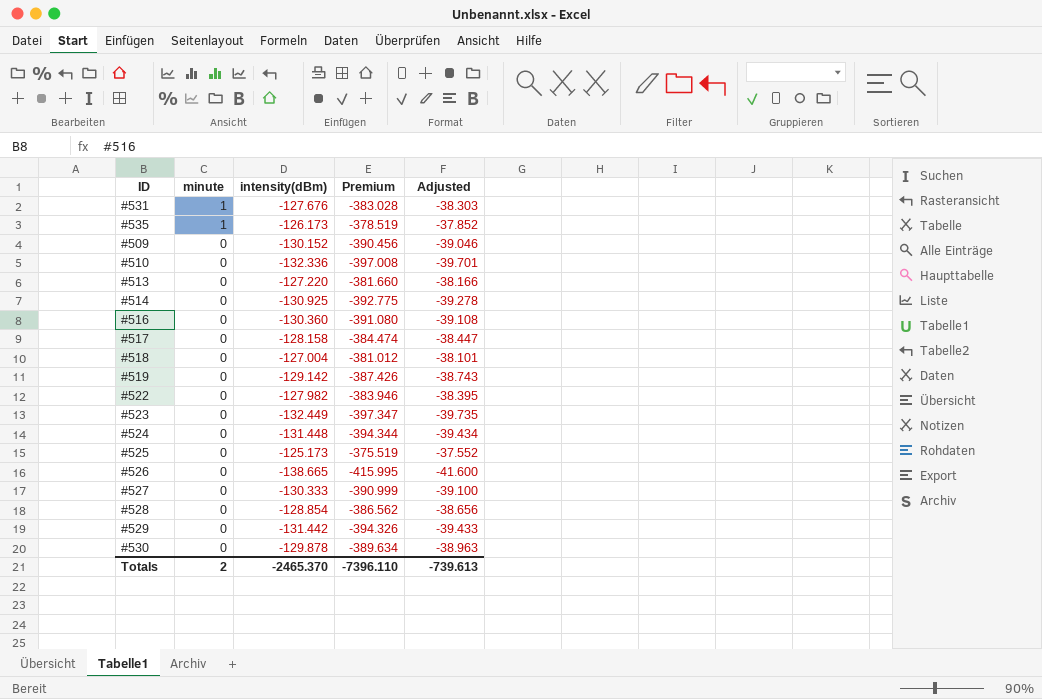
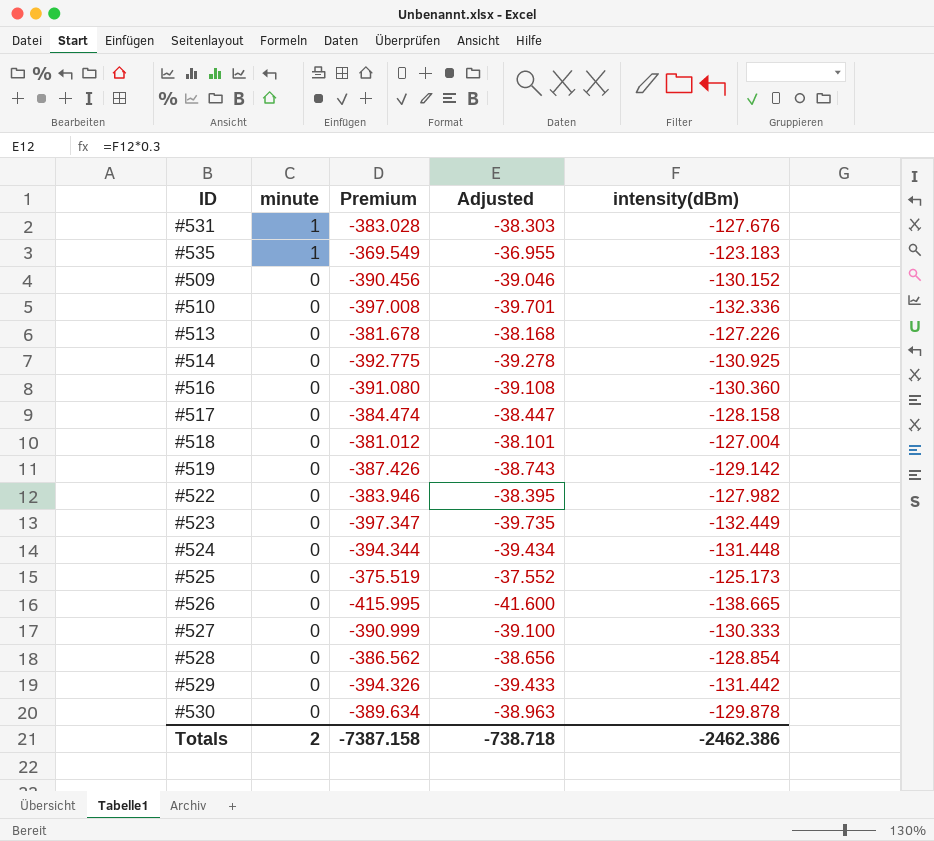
column intensity(dBm) | position: 3 -> 5
#535 | Premium: -378.519 -> -369.549
#535 | Adjusted: -37.852 -> -36.955
#535 | intensity(dBm): -126.173 -> -123.183
#513 | Premium: -381.660 -> -381.678
#513 | Adjusted: -38.166 -> -38.168
#513 | intensity(dBm): -127.220 -> -127.226
Totals | Premium: -7396.110 -> -7387.158
Totals | Adjusted: -739.613 -> -738.718
Totals | intensity(dBm): -2465.370 -> -2462.386

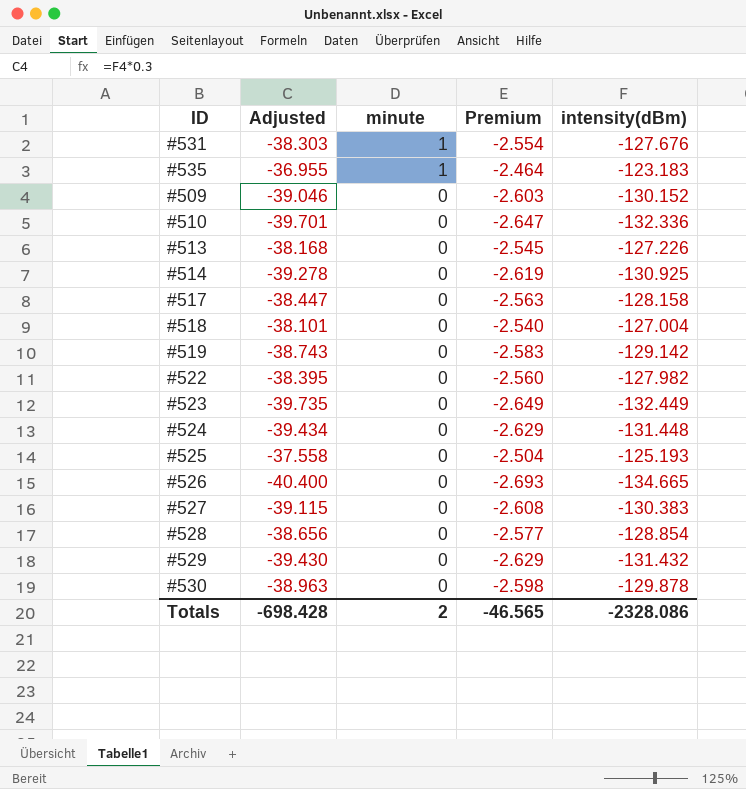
column Adjusted | position: 4 -> 2
column Premium | formula: [intensity(dBm)] * 3 -> [intensity(dBm)] * 0.02
row #516: 0 | -391.080 | -39.108 | -130.360 -> none
#525 | Adjusted: -37.552 -> -37.558
#525 | intensity(dBm): -125.173 -> -125.193
#526 | Adjusted: -41.600 -> -40.400
#526 | intensity(dBm): -138.665 -> -134.665
#527 | Adjusted: -39.100 -> -39.115
#527 | intensity(dBm): -130.333 -> -130.383
#529 | Adjusted: -39.433 -> -39.430
#529 | intensity(dBm): -131.442 -> -131.432
Totals | Adjusted: -738.718 -> -698.428
Totals | Premium: -7387.158 -> -46.565
Totals | intensity(dBm): -2462.386 -> -2328.086

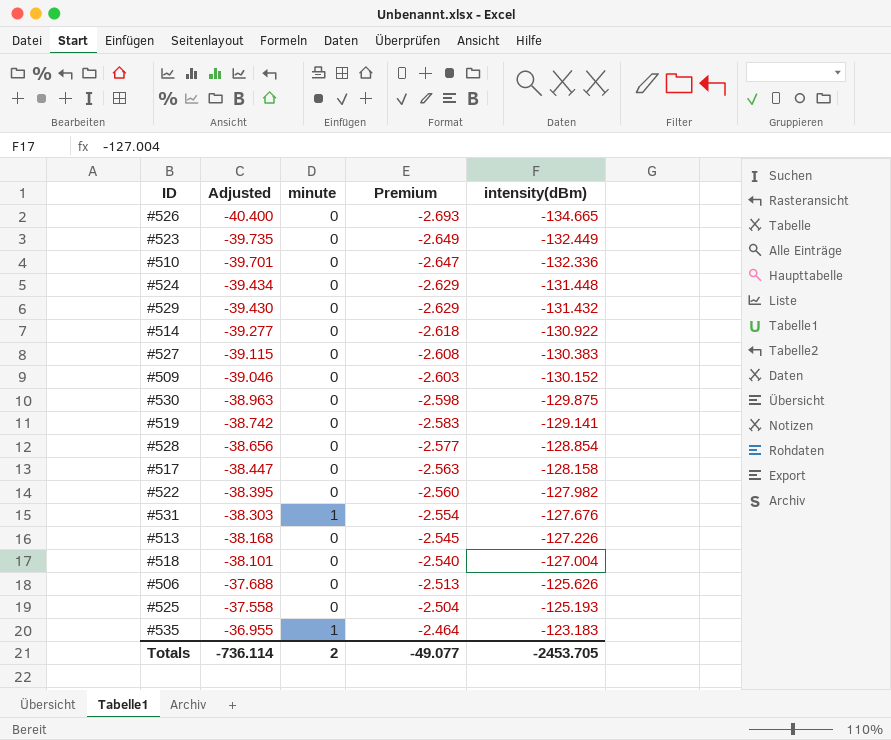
row order: minute descending -> Adjusted ascending
#514 | Adjusted: -39.278 -> -39.277
#514 | Premium: -2.619 -> -2.618
#514 | intensity(dBm): -130.925 -> -130.922
#530 | intensity(dBm): -129.878 -> -129.875
#519 | Adjusted: -38.743 -> -38.742
#519 | intensity(dBm): -129.142 -> -129.141
row #506: none -> -37.688 | 0 | -2.513 | -125.626
Totals | Adjusted: -698.428 -> -736.114
Totals | Premium: -46.565 -> -49.077
Totals | intensity(dBm): -2328.086 -> -2453.705

